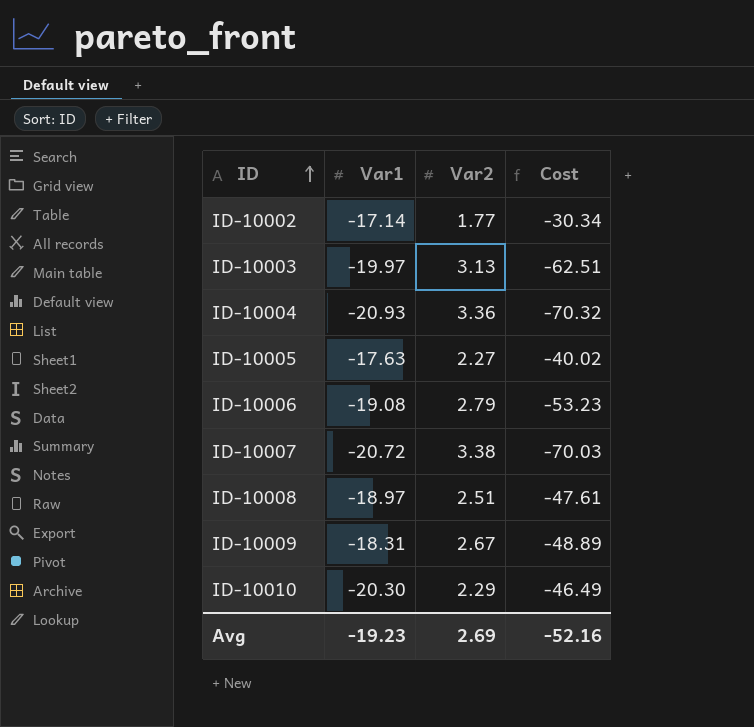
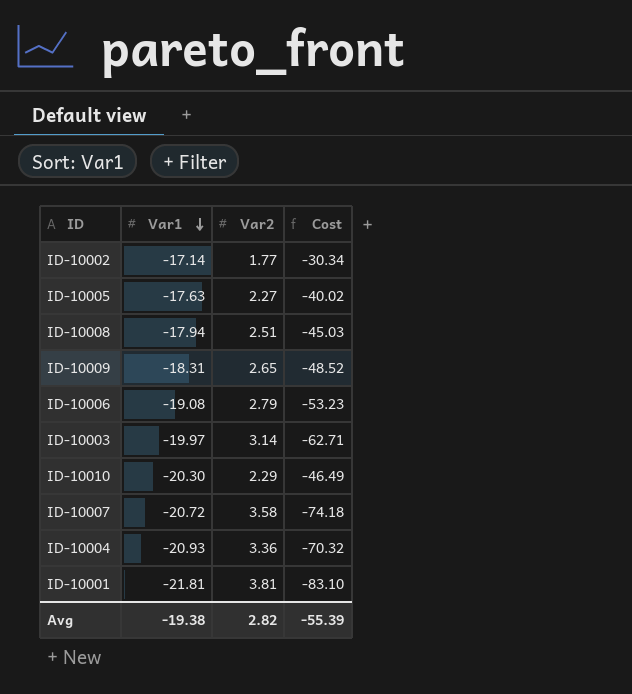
row order: ID ascending -> Var1 descending
ID-10008 | Var1: -18.97 -> -17.94
ID-10008 | Cost: -47.61 -> -45.03
ID-10009 | Var2: 2.67 -> 2.65
ID-10009 | Cost: -48.89 -> -48.52
ID-10003 | Var2: 3.13 -> 3.14
ID-10003 | Cost: -62.51 -> -62.71
ID-10007 | Var2: 3.38 -> 3.58
ID-10007 | Cost: -70.03 -> -74.18
row ID-10001: none -> -21.81 | 3.81 | -83.10
Avg | Var1: -19.23 -> -19.38
Avg | Var2: 2.69 -> 2.82
Avg | Cost: -52.16 -> -55.39

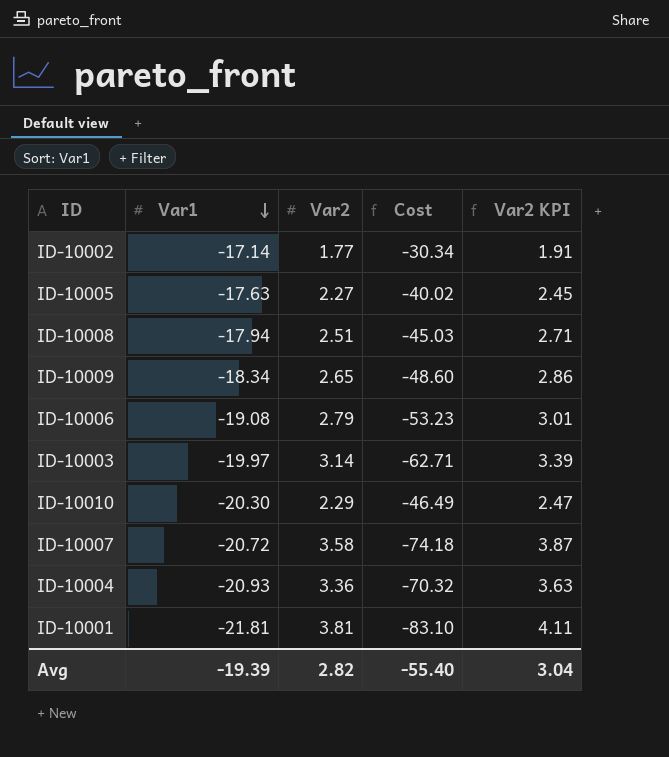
column Var2 KPI | formula: none -> [Var2] * 1.08
ID-10009 | Var1: -18.31 -> -18.34
ID-10009 | Cost: -48.52 -> -48.60
Avg | Var1: -19.38 -> -19.39
Avg | Cost: -55.39 -> -55.40

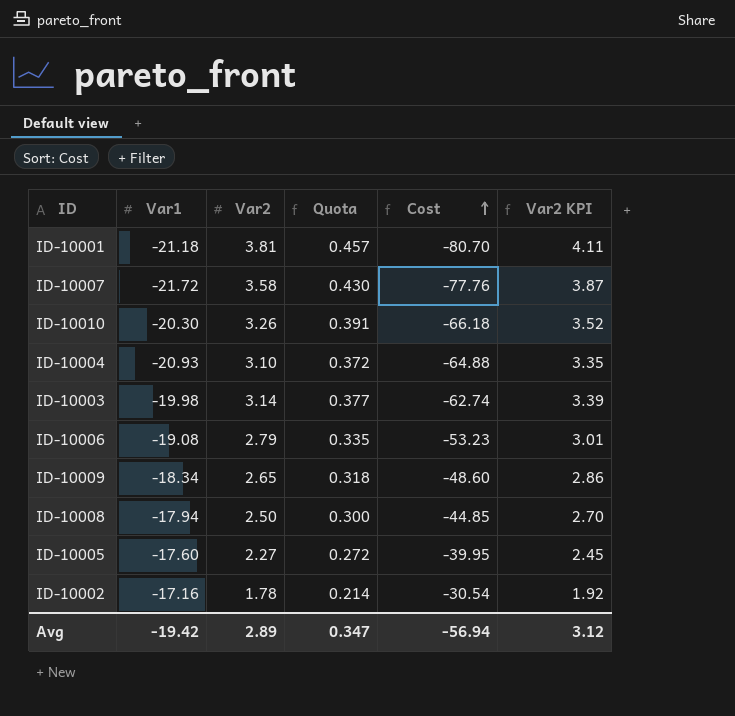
row order: Var1 descending -> Cost ascending
column Quota | formula: none -> [Var2] * 0.12
ID-10001 | Var1: -21.81 -> -21.18
ID-10001 | Cost: -83.10 -> -80.70
ID-10007 | Var1: -20.72 -> -21.72
ID-10007 | Cost: -74.18 -> -77.76
ID-10010 | Var2: 2.29 -> 3.26
ID-10010 | Cost: -46.49 -> -66.18
ID-10010 | Var2 KPI: 2.47 -> 3.52
ID-10004 | Var2: 3.36 -> 3.10
ID-10004 | Cost: -70.32 -> -64.88
ID-10004 | Var2 KPI: 3.63 -> 3.35
ID-10003 | Var1: -19.97 -> -19.98
ID-10003 | Cost: -62.71 -> -62.74
ID-10008 | Var2: 2.51 -> 2.50
ID-10008 | Cost: -45.03 -> -44.85
ID-10008 | Var2 KPI: 2.71 -> 2.70
ID-10005 | Var1: -17.63 -> -17.60
ID-10005 | Cost: -40.02 -> -39.95
ID-10002 | Var1: -17.14 -> -17.16
ID-10002 | Var2: 1.77 -> 1.78
ID-10002 | Cost: -30.34 -> -30.54
ID-10002 | Var2 KPI: 1.91 -> 1.92
Avg | Var1: -19.39 -> -19.42
Avg | Var2: 2.82 -> 2.89
Avg | Cost: -55.40 -> -56.94
Avg | Var2 KPI: 3.04 -> 3.12

